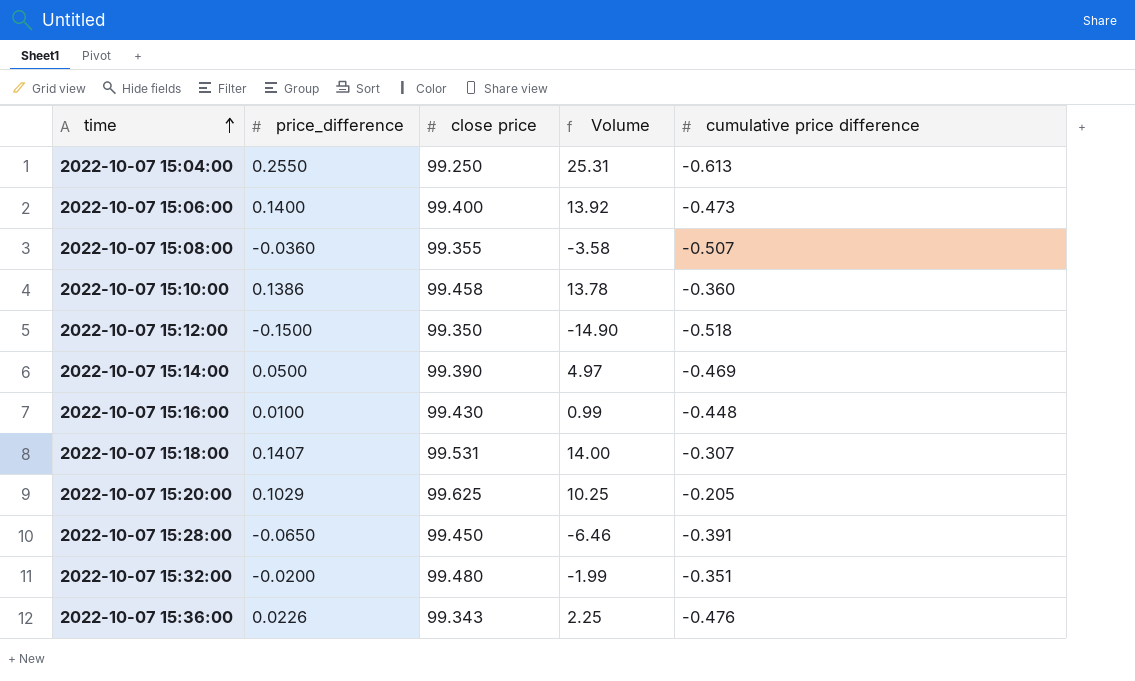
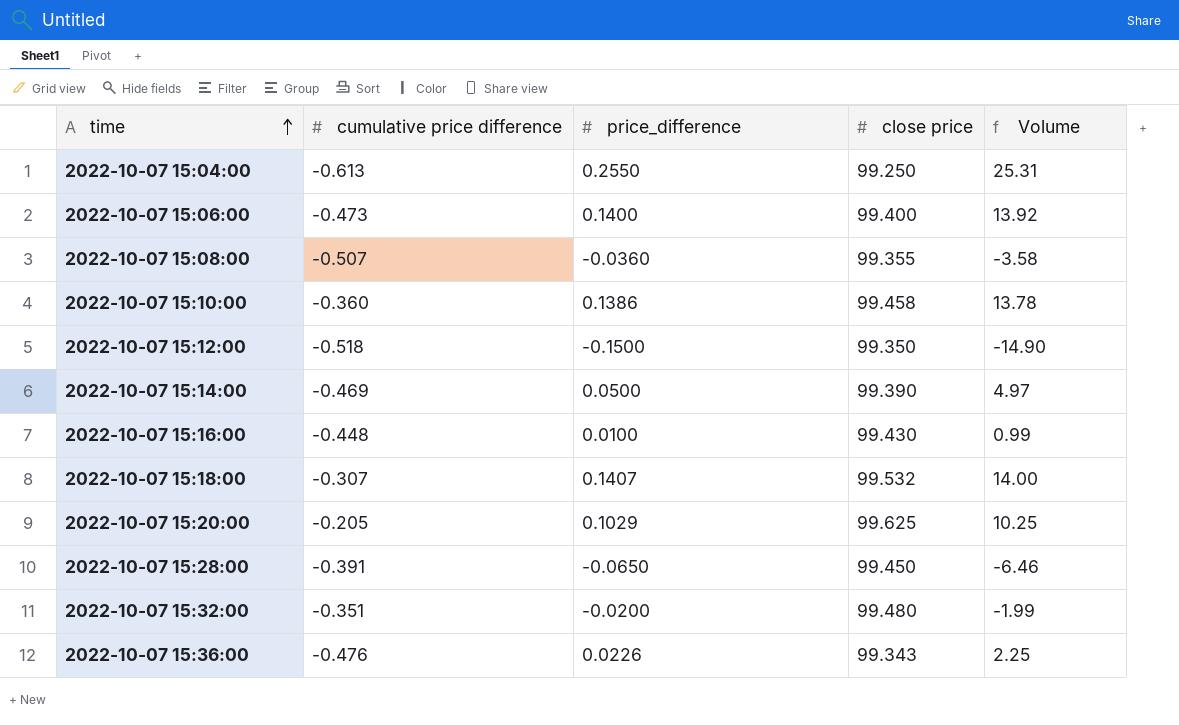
column cumulative price difference | position: 5 -> 2
2022-10-07 15:18:00 | close price: 99.531 -> 99.532

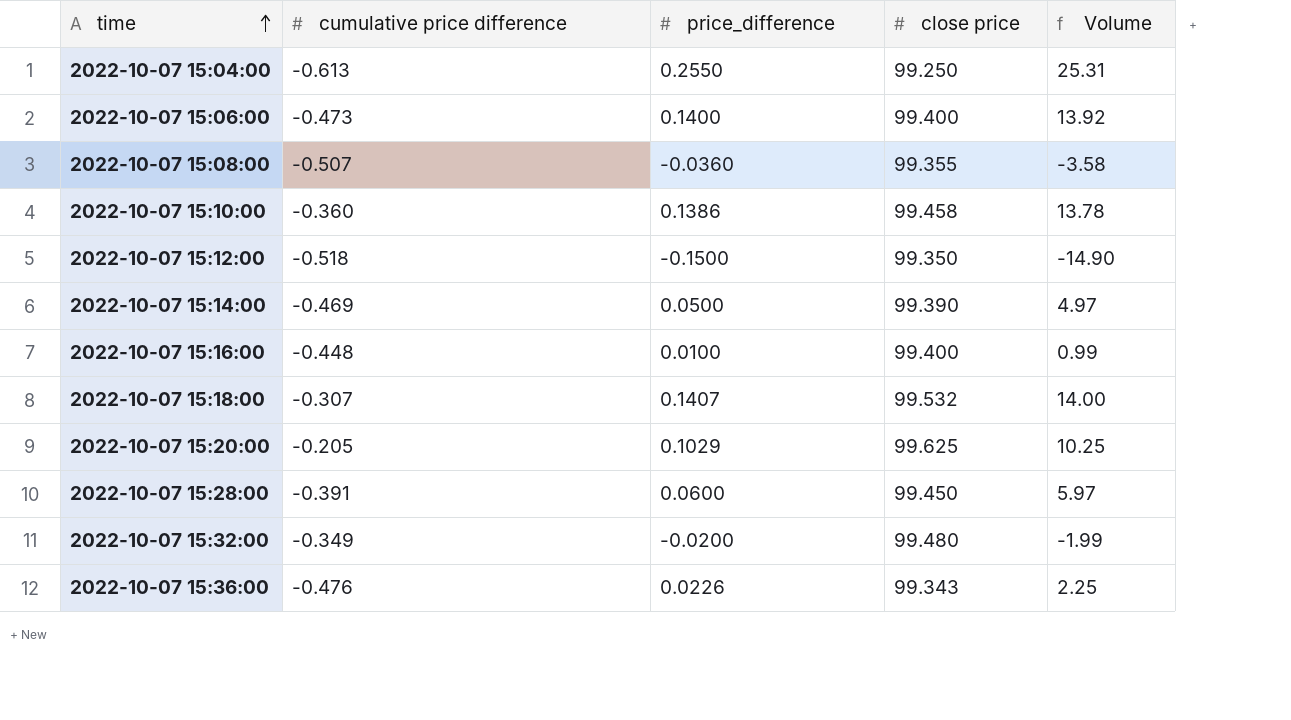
2022-10-07 15:16:00 | close price: 99.430 -> 99.400
2022-10-07 15:28:00 | price_difference: -0.0650 -> 0.0600
2022-10-07 15:28:00 | Volume: -6.46 -> 5.97
2022-10-07 15:32:00 | cumulative price difference: -0.351 -> -0.349

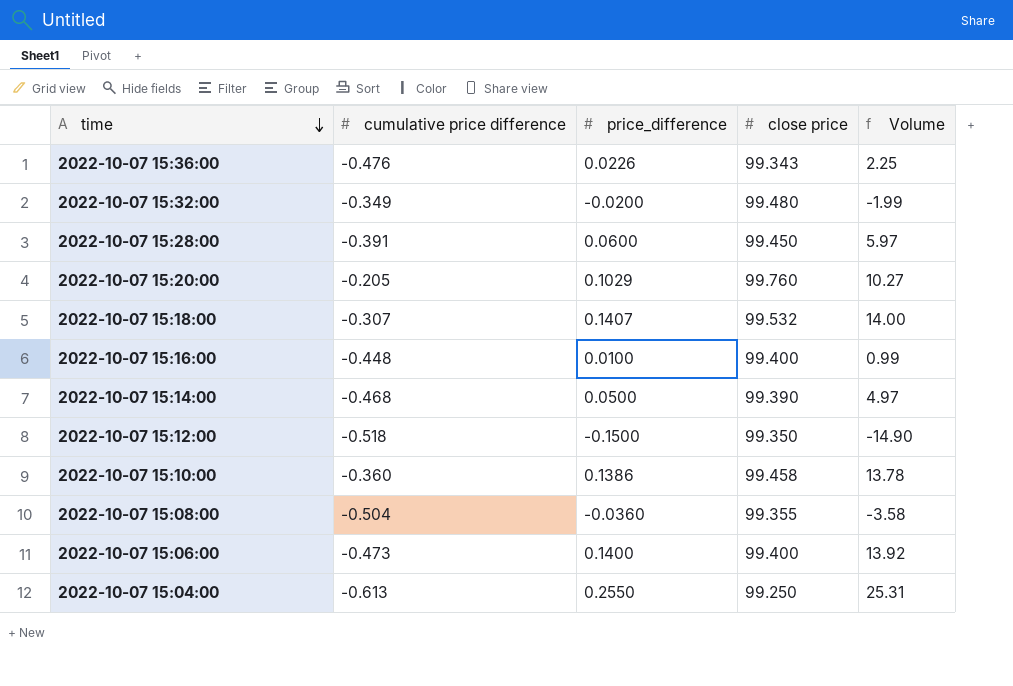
row order: time ascending -> time descending
2022-10-07 15:20:00 | close price: 99.625 -> 99.760
2022-10-07 15:20:00 | Volume: 10.25 -> 10.27
2022-10-07 15:14:00 | cumulative price difference: -0.469 -> -0.468
2022-10-07 15:08:00 | cumulative price difference: -0.507 -> -0.504

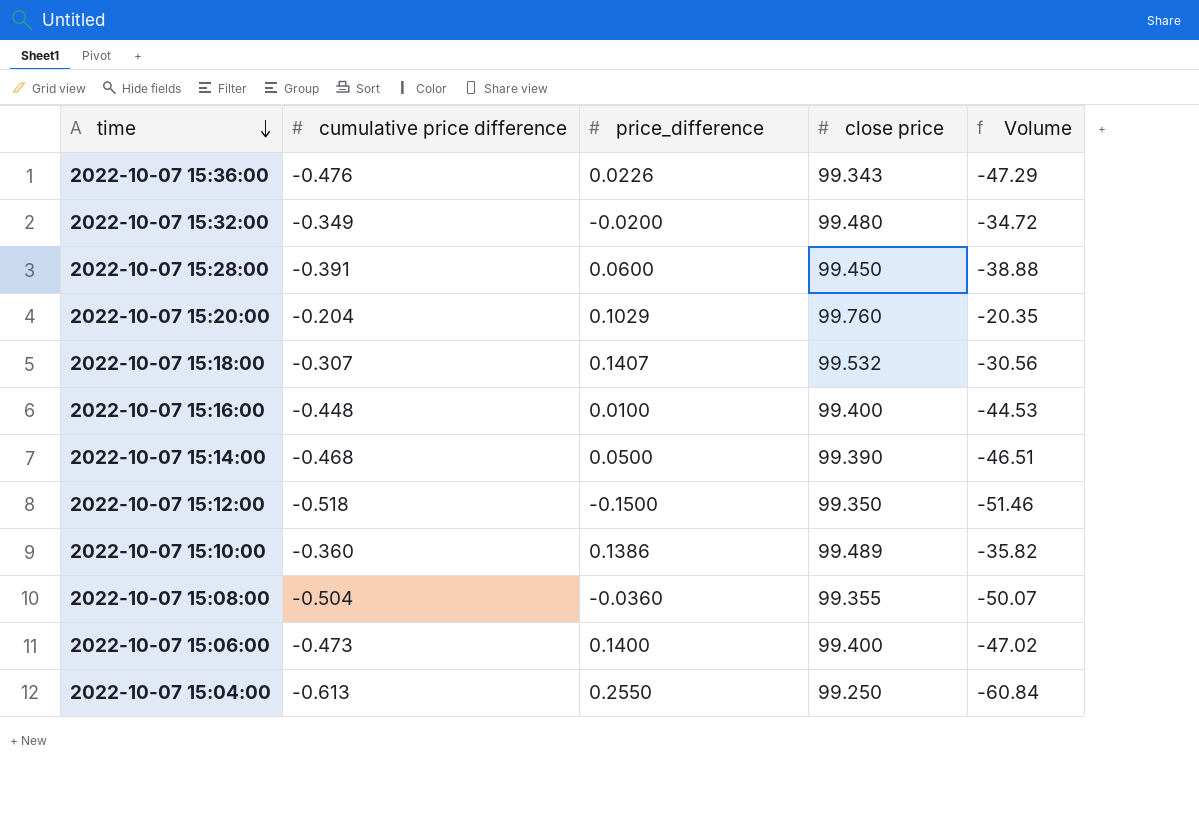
column Volume | formula: [price_difference] * [close price] -> [cumulative price difference] * [close price]
2022-10-07 15:20:00 | cumulative price difference: -0.205 -> -0.204
2022-10-07 15:10:00 | close price: 99.458 -> 99.489

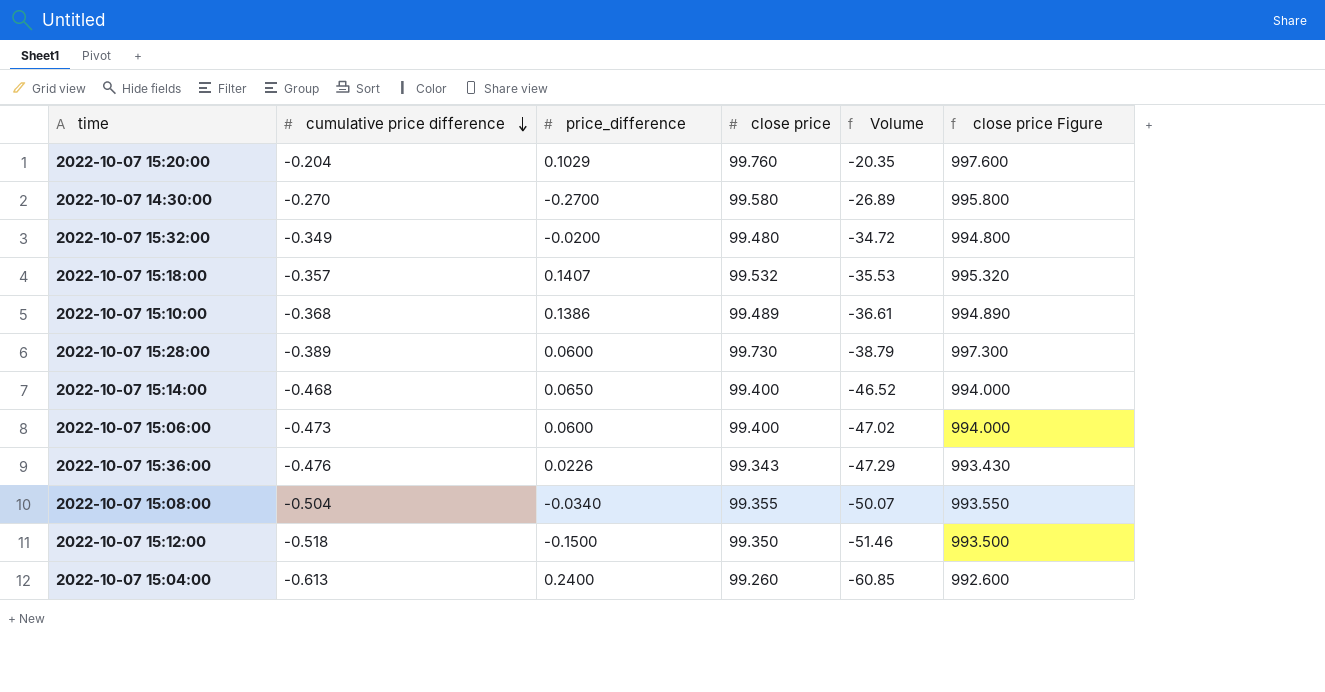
row order: time descending -> cumulative price difference descending
column close price Figure | formula: none -> [close price] * 10
row 2022-10-07 15:16:00: -0.448 | 0.0100 | 99.400 | -44.53 -> none
row 2022-10-07 14:30:00: none -> -0.270 | -0.2700 | 99.580 | -26.89 | 995.800
2022-10-07 15:18:00 | cumulative price difference: -0.307 -> -0.357
2022-10-07 15:18:00 | Volume: -30.56 -> -35.53
2022-10-07 15:10:00 | cumulative price difference: -0.360 -> -0.368
2022-10-07 15:10:00 | Volume: -35.82 -> -36.61
2022-10-07 15:28:00 | cumulative price difference: -0.391 -> -0.389
2022-10-07 15:28:00 | close price: 99.450 -> 99.730
2022-10-07 15:28:00 | Volume: -38.88 -> -38.79
2022-10-07 15:14:00 | price_difference: 0.0500 -> 0.0650
2022-10-07 15:14:00 | close price: 99.390 -> 99.400
2022-10-07 15:14:00 | Volume: -46.51 -> -46.52
2022-10-07 15:06:00 | price_difference: 0.1400 -> 0.0600
2022-10-07 15:08:00 | price_difference: -0.0360 -> -0.0340
2022-10-07 15:04:00 | price_difference: 0.2550 -> 0.2400
2022-10-07 15:04:00 | close price: 99.250 -> 99.260
2022-10-07 15:04:00 | Volume: -60.84 -> -60.85

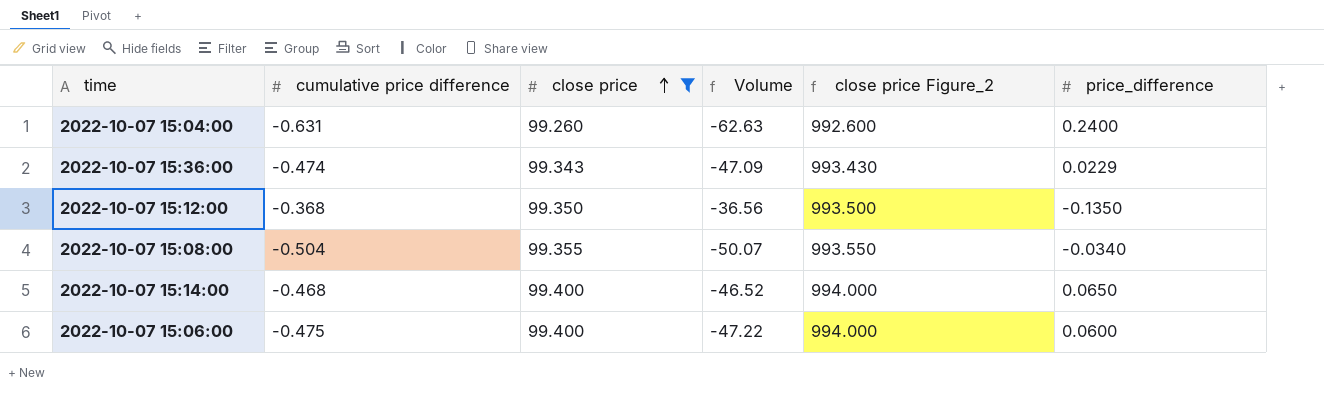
filter: none -> close price <= 99.400
row order: cumulative price difference descending -> close price ascending
column name: close price Figure -> close price Figure_2
column price_difference | position: 3 -> 6
2022-10-07 15:04:00 | cumulative price difference: -0.613 -> -0.631
2022-10-07 15:04:00 | Volume: -60.85 -> -62.63
2022-10-07 15:36:00 | cumulative price difference: -0.476 -> -0.474
2022-10-07 15:36:00 | Volume: -47.29 -> -47.09
2022-10-07 15:36:00 | price_difference: 0.0226 -> 0.0229
2022-10-07 15:12:00 | cumulative price difference: -0.518 -> -0.368
2022-10-07 15:12:00 | Volume: -51.46 -> -36.56
2022-10-07 15:12:00 | price_difference: -0.1500 -> -0.1350
2022-10-07 15:06:00 | cumulative price difference: -0.473 -> -0.475
2022-10-07 15:06:00 | Volume: -47.02 -> -47.22

